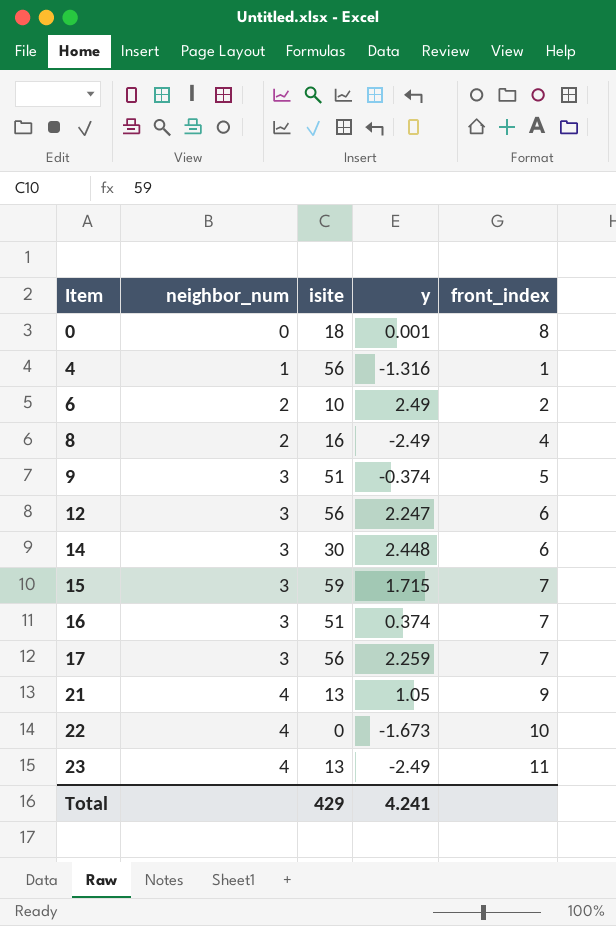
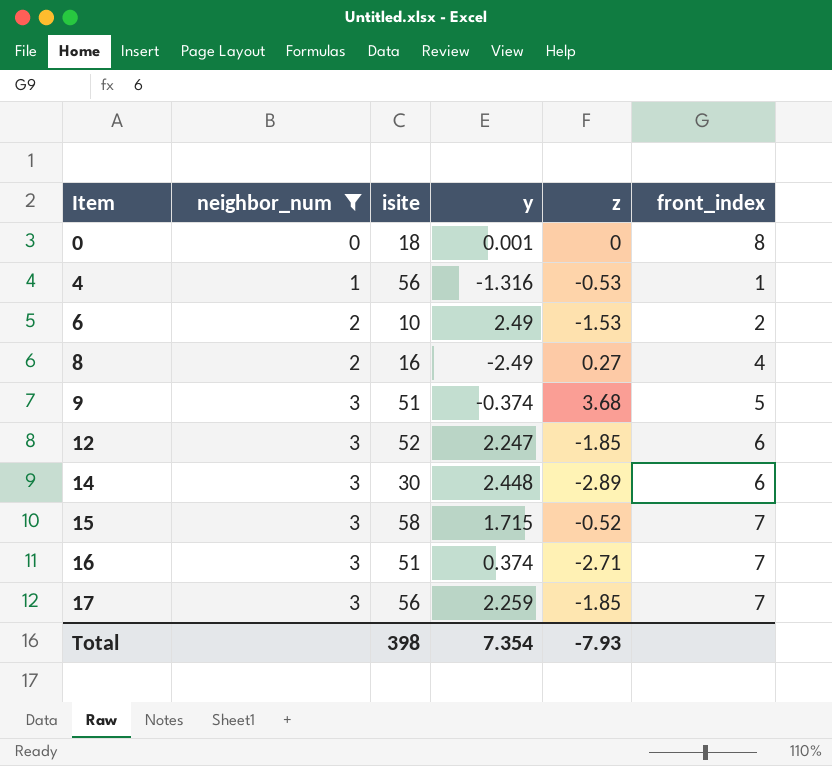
filter: none -> neighbor_num != 4
column z | position: none -> 5
12 | isite: 56 -> 52
15 | isite: 59 -> 58
Total | isite: 429 -> 398
Total | y: 4.241 -> 7.354

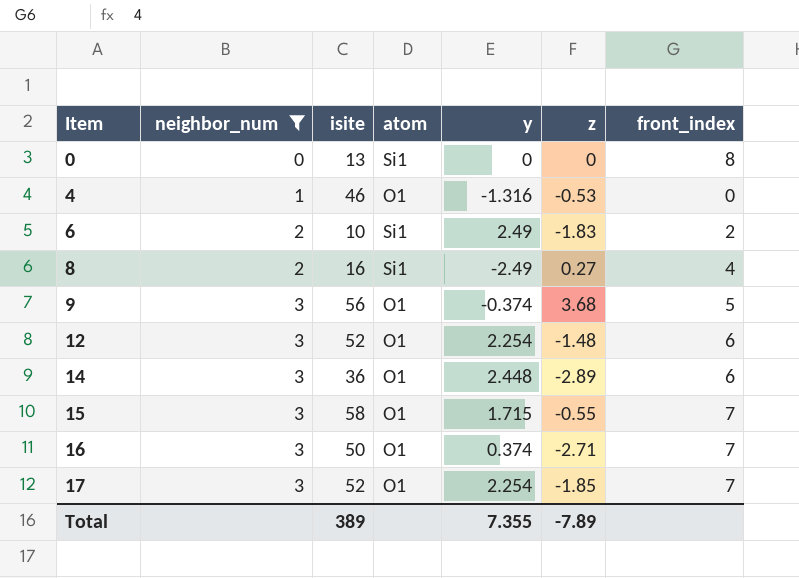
column atom | position: none -> 4
0 | isite: 18 -> 13
0 | y: 0.001 -> 0
4 | isite: 56 -> 46
4 | front_index: 1 -> 0
6 | z: -1.53 -> -1.83
9 | isite: 51 -> 56
12 | y: 2.247 -> 2.254
12 | z: -1.85 -> -1.48
14 | isite: 30 -> 36
15 | z: -0.52 -> -0.55
16 | isite: 51 -> 50
17 | isite: 56 -> 52
17 | y: 2.259 -> 2.254
Total | isite: 398 -> 389
Total | y: 7.354 -> 7.355
Total | z: -7.93 -> -7.89

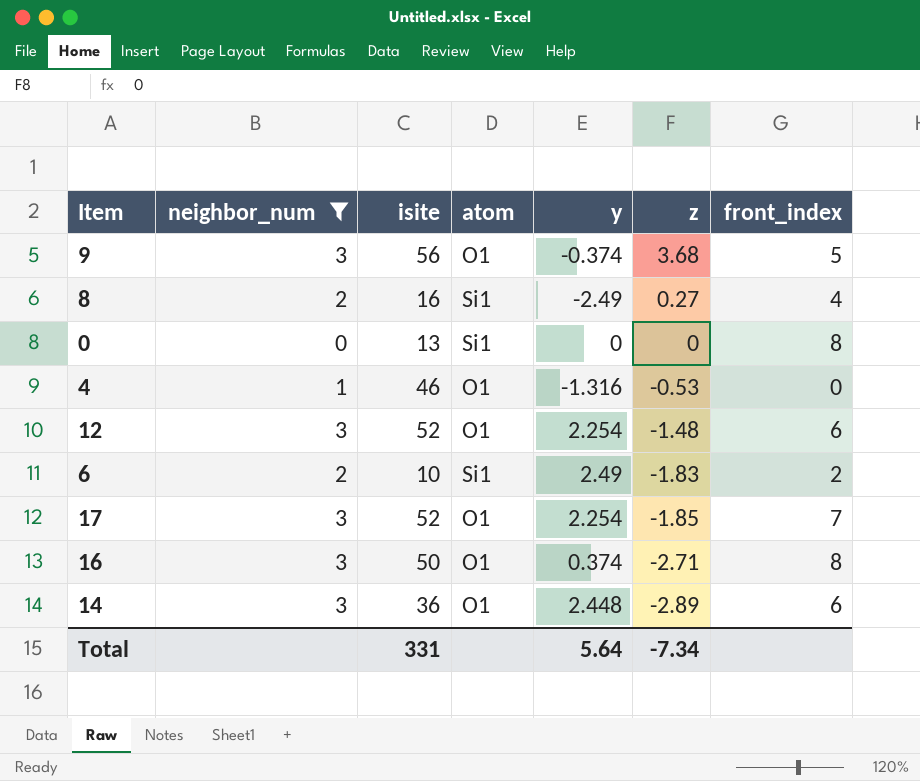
row order: Item ascending -> z descending
row 15: 3 | 58 | O1 | 1.715 | -0.55 | 7 -> none
16 | front_index: 7 -> 8
Total | isite: 389 -> 331
Total | y: 7.355 -> 5.64
Total | z: -7.89 -> -7.34

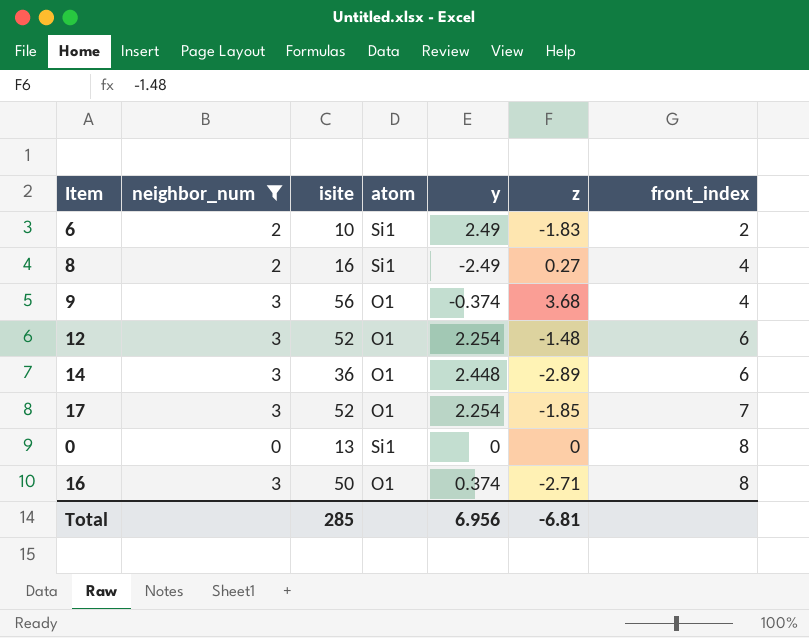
row order: z descending -> front_index ascending
row 4: 1 | 46 | O1 | -1.316 | -0.53 | 0 -> none
9 | front_index: 5 -> 4
Total | isite: 331 -> 285
Total | y: 5.64 -> 6.956
Total | z: -7.34 -> -6.81

